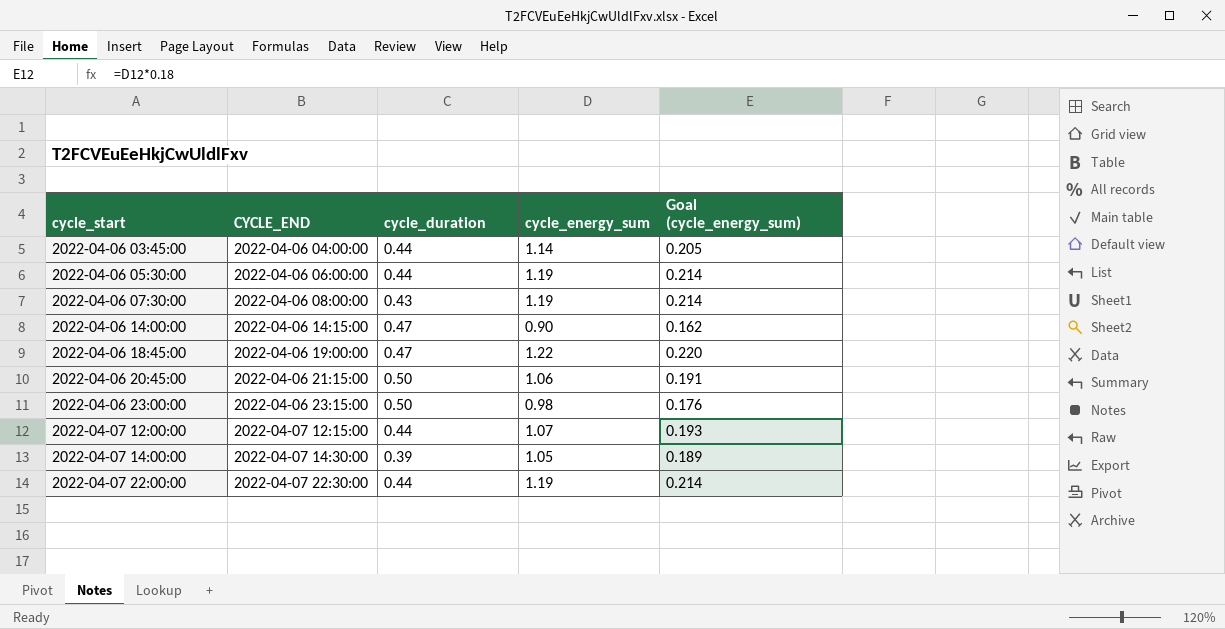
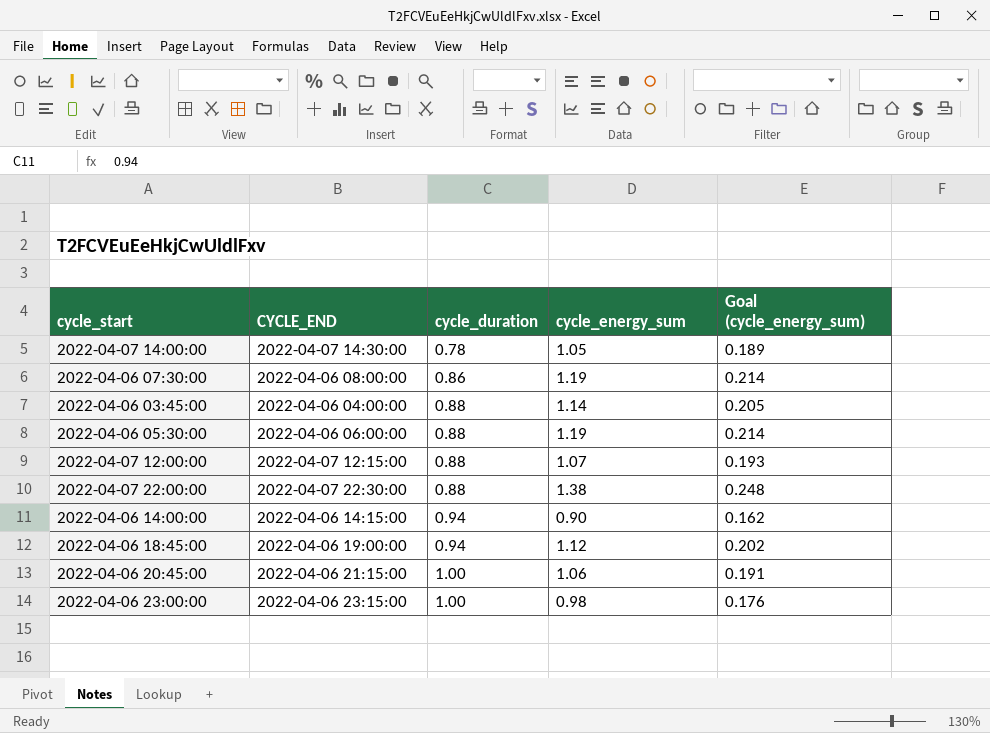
row order: cycle_start ascending -> cycle_duration ascending
2022-04-07 14:00:00 | cycle_duration: 0.39 -> 0.78
2022-04-06 07:30:00 | cycle_duration: 0.43 -> 0.86
2022-04-06 03:45:00 | cycle_duration: 0.44 -> 0.88
2022-04-06 05:30:00 | cycle_duration: 0.44 -> 0.88
2022-04-07 12:00:00 | cycle_duration: 0.44 -> 0.88
2022-04-07 22:00:00 | cycle_duration: 0.44 -> 0.88
2022-04-07 22:00:00 | cycle_energy_sum: 1.19 -> 1.38
2022-04-07 22:00:00 | Goal (cycle_energy_sum): 0.214 -> 0.248
2022-04-06 14:00:00 | cycle_duration: 0.47 -> 0.94
2022-04-06 18:45:00 | cycle_duration: 0.47 -> 0.94
2022-04-06 18:45:00 | cycle_energy_sum: 1.22 -> 1.12
2022-04-06 18:45:00 | Goal (cycle_energy_sum): 0.220 -> 0.202
2022-04-06 20:45:00 | cycle_duration: 0.50 -> 1.00
2022-04-06 23:00:00 | cycle_duration: 0.50 -> 1.00

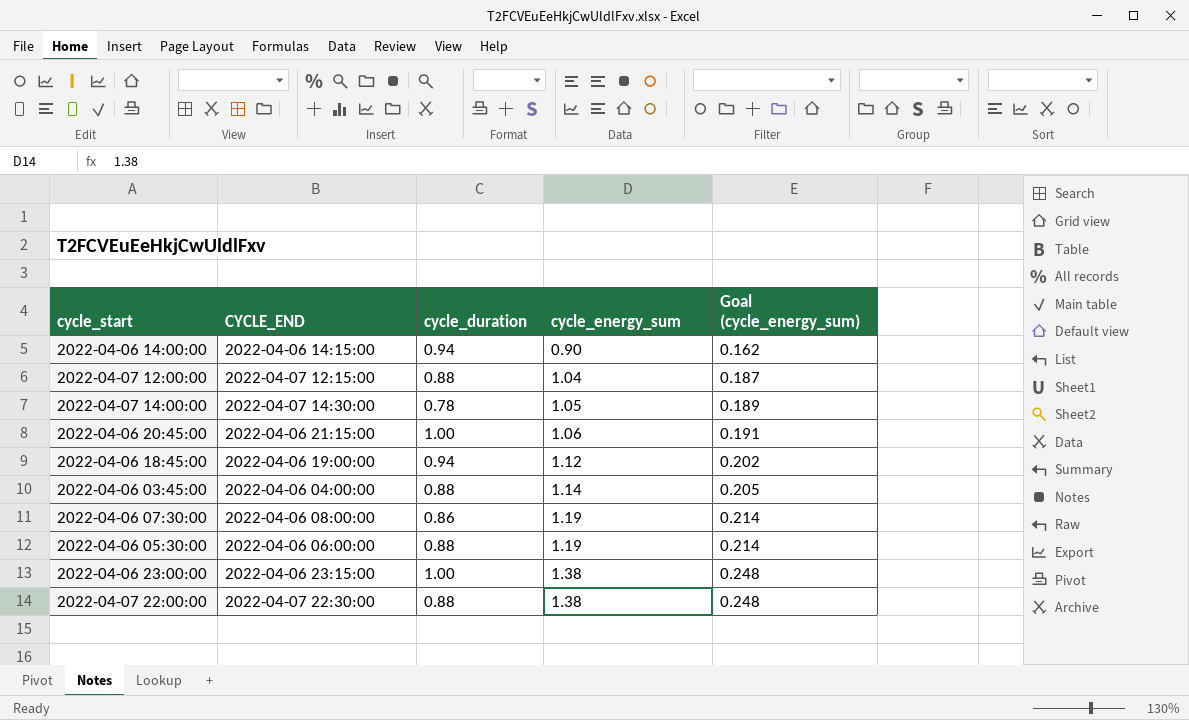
row order: cycle_duration ascending -> cycle_energy_sum ascending
2022-04-07 12:00:00 | cycle_energy_sum: 1.07 -> 1.04
2022-04-07 12:00:00 | Goal (cycle_energy_sum): 0.193 -> 0.187
2022-04-06 23:00:00 | cycle_energy_sum: 0.98 -> 1.38
2022-04-06 23:00:00 | Goal (cycle_energy_sum): 0.176 -> 0.248

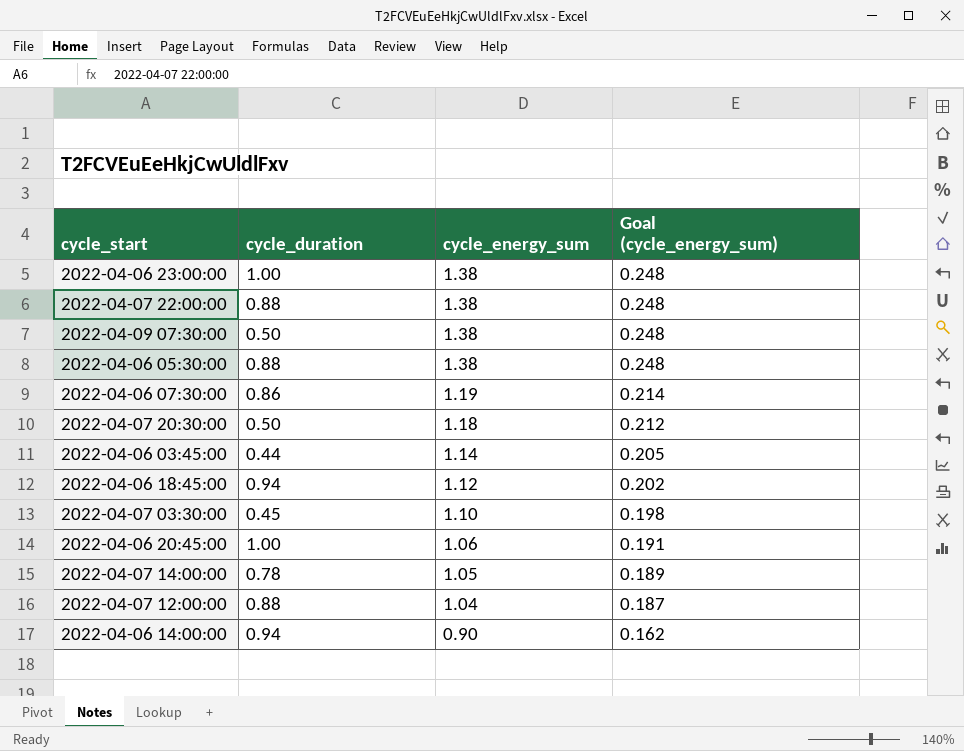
row order: cycle_energy_sum ascending -> cycle_energy_sum descending
column CYCLE_END | position: 2 -> none
row 2022-04-09 07:30:00: none -> 0.50 | 1.38 | 0.248
2022-04-06 05:30:00 | cycle_energy_sum: 1.19 -> 1.38
2022-04-06 05:30:00 | Goal (cycle_energy_sum): 0.214 -> 0.248
row 2022-04-07 20:30:00: none -> 0.50 | 1.18 | 0.212
2022-04-06 03:45:00 | cycle_duration: 0.88 -> 0.44
row 2022-04-07 03:30:00: none -> 0.45 | 1.10 | 0.198

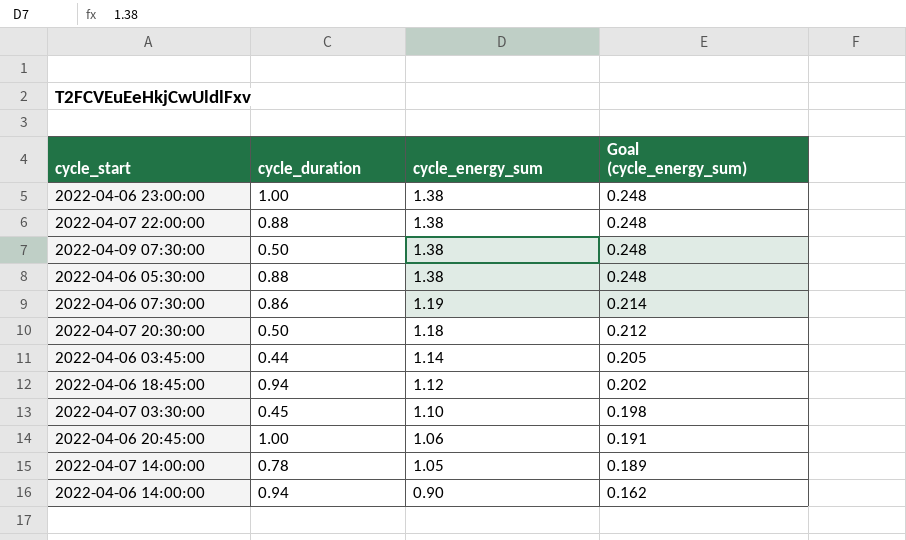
row 2022-04-07 12:00:00: 0.88 | 1.04 | 0.187 -> none

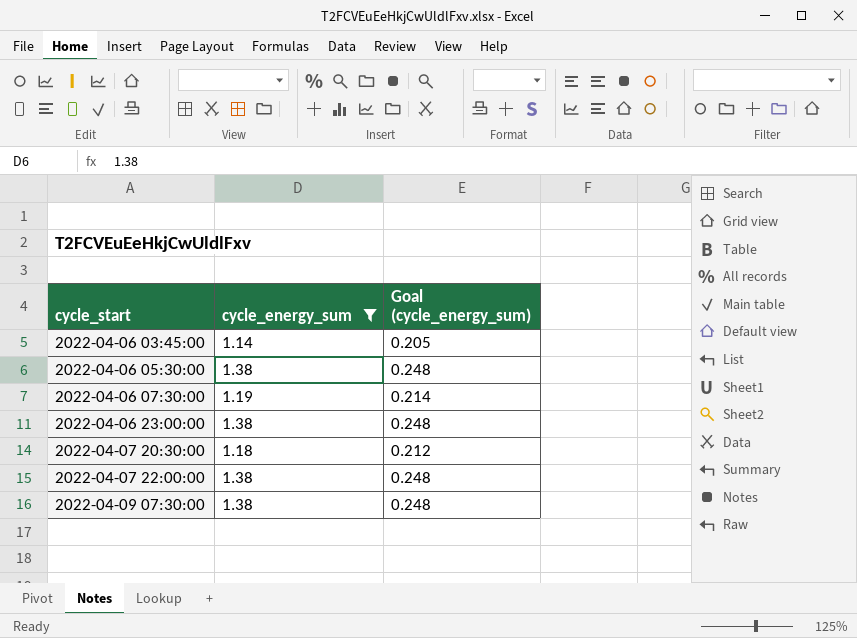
filter: none -> cycle_energy_sum >= 1.14
row order: cycle_energy_sum descending -> cycle_start ascending
column cycle_duration | position: 2 -> none

